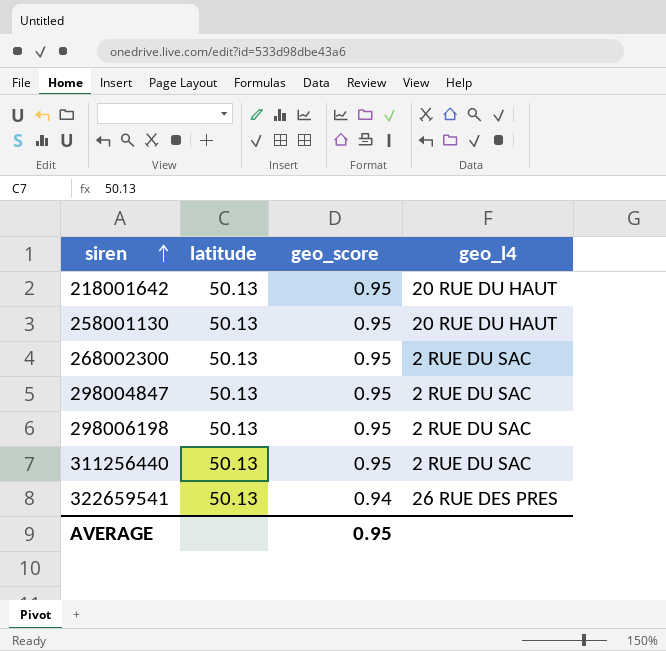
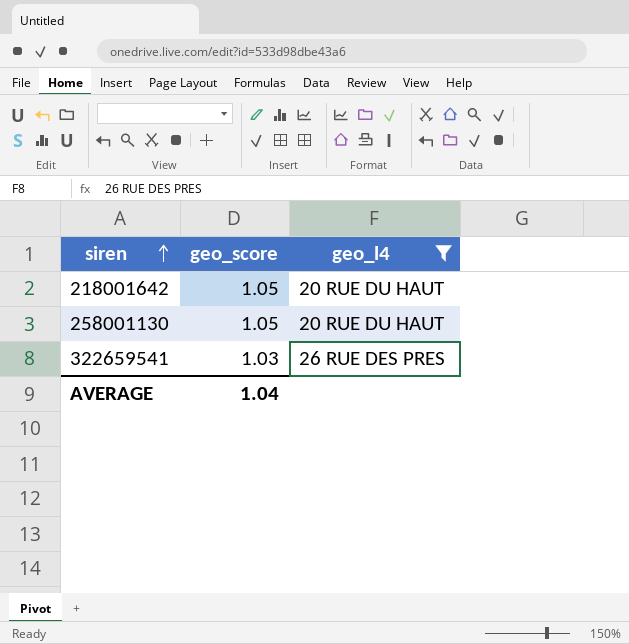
filter: none -> geo_l4 != 2 RUE DU SAC
column latitude | position: 2 -> none
218001642 | geo_score: 0.95 -> 1.05
258001130 | geo_score: 0.95 -> 1.05
322659541 | geo_score: 0.94 -> 1.03
AVERAGE | geo_score: 0.95 -> 1.04

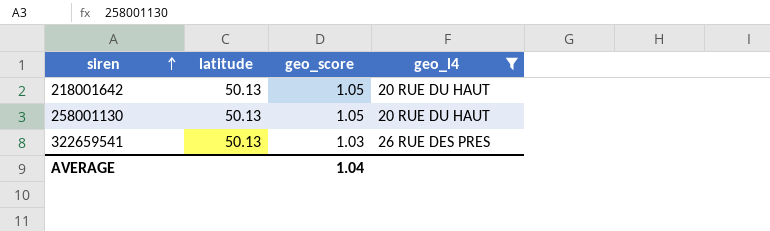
column latitude | position: none -> 2

